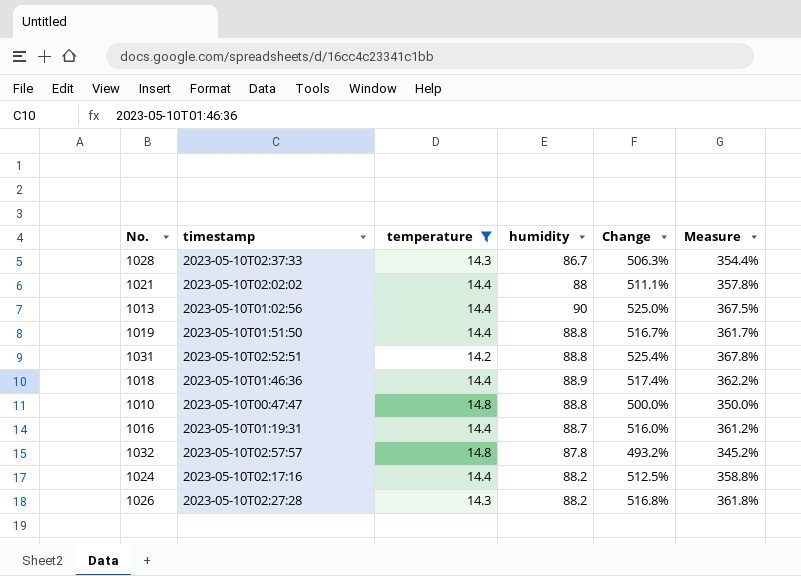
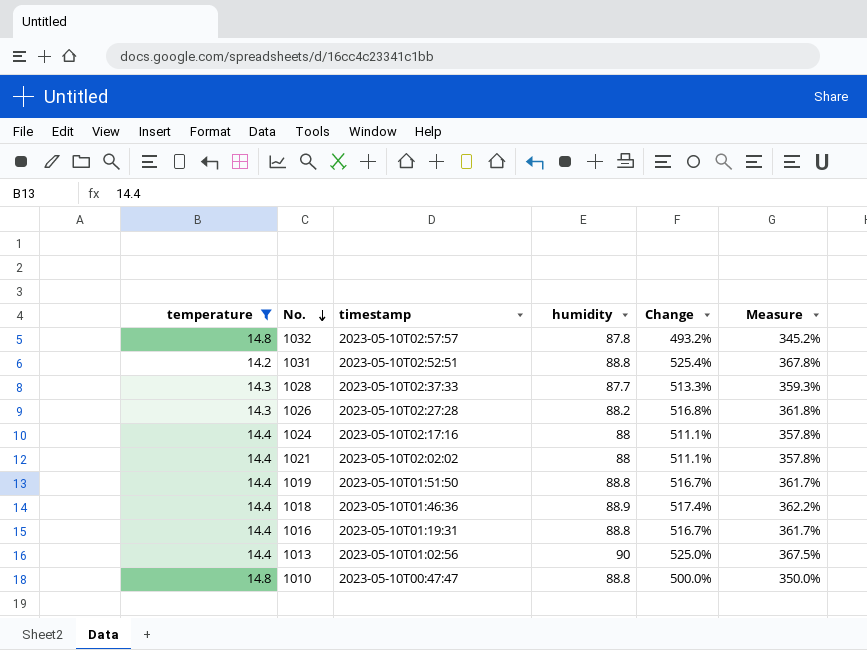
row order: none -> No. descending
column temperature | position: 3 -> 1
1028 | humidity: 86.7 -> 87.7
1028 | Change: 506.3% -> 513.3%
1028 | Measure: 354.4% -> 359.3%
1024 | humidity: 88.2 -> 88
1024 | Change: 512.5% -> 511.1%
1024 | Measure: 358.8% -> 357.8%
1016 | humidity: 88.7 -> 88.8
1016 | Change: 516.0% -> 516.7%
1016 | Measure: 361.2% -> 361.7%

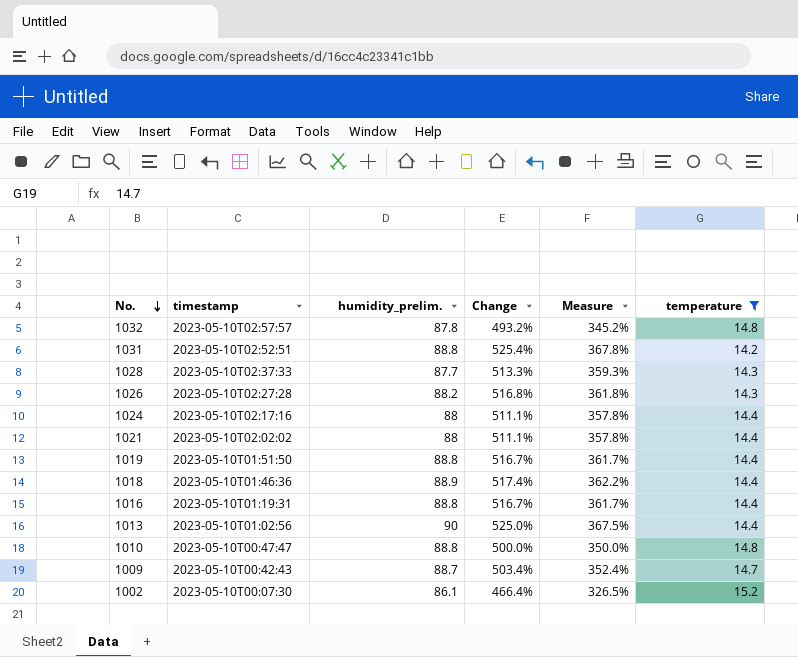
column name: humidity -> humidity_prelim.
column temperature | position: 1 -> 6
row 1009: none -> 2023-05-10T00:42:43 | 88.7 | 503.4% | 352.4% | 14.7
row 1002: none -> 2023-05-10T00:07:30 | 86.1 | 466.4% | 326.5% | 15.2

